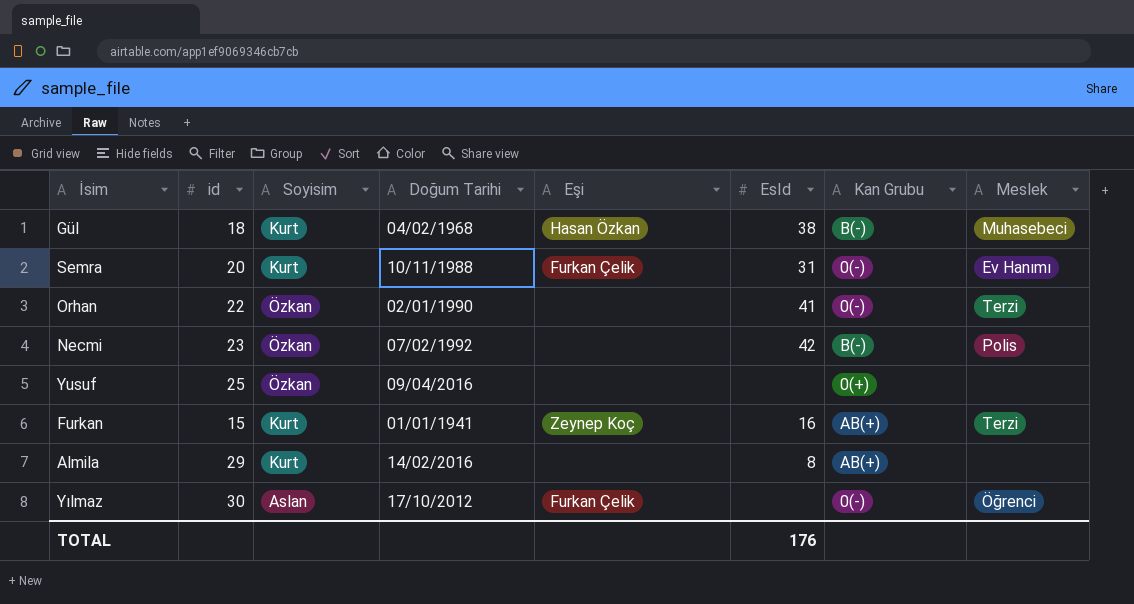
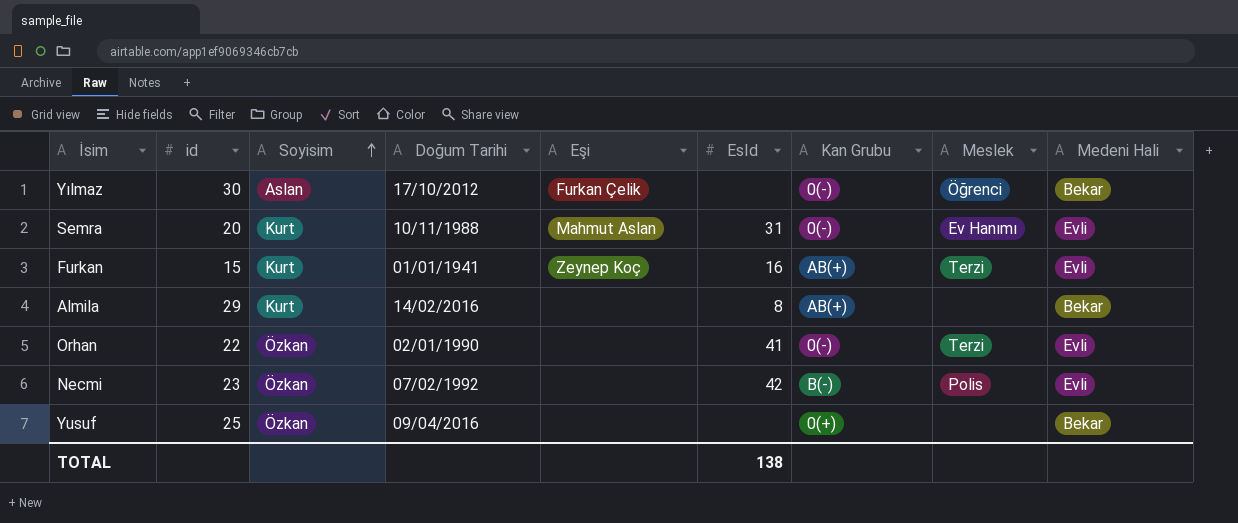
row order: none -> Soyisim ascending
column Medeni Hali | position: none -> 9
row Gül: 18 | Kurt | 04/02/1968 | Hasan Özkan | 38 | B(-) | Muhasebeci -> none
Semra | Eşi: Furkan Çelik -> Mahmut Aslan
TOTAL | EsId: 176 -> 138

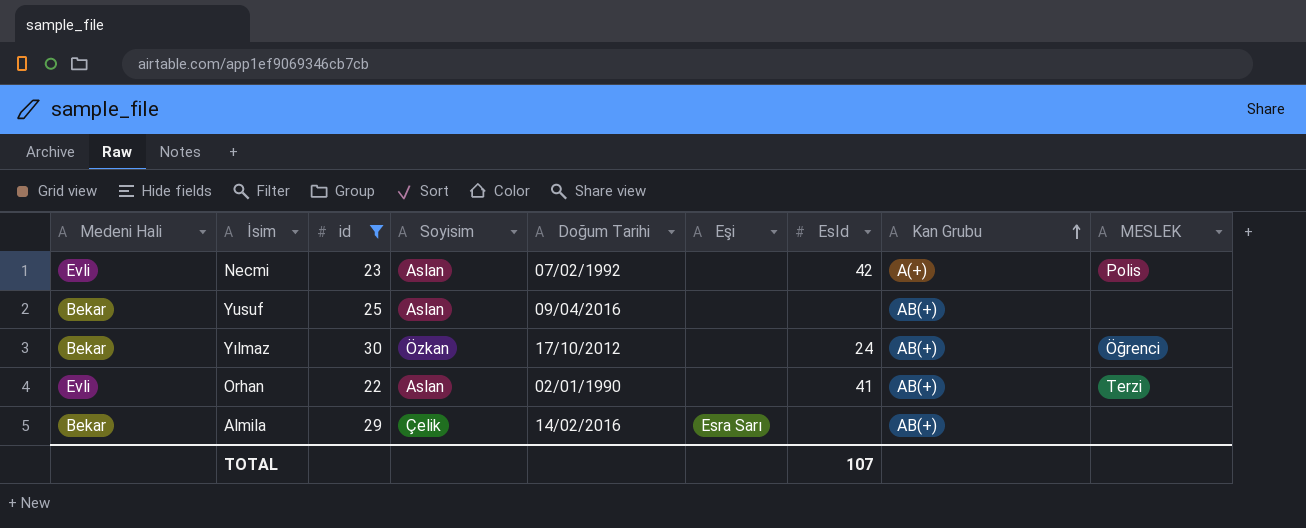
filter: none -> id >= 22
row order: Soyisim ascending -> Kan Grubu ascending
column Medeni Hali | position: 9 -> 1
column name: Meslek -> MESLEK
Necmi | Soyisim: Özkan -> Aslan
Necmi | Kan Grubu: B(-) -> A(+)
Yusuf | Soyisim: Özkan -> Aslan
Yusuf | Kan Grubu: 0(+) -> AB(+)
Yılmaz | Soyisim: Aslan -> Özkan
Yılmaz | Eşi: Furkan Çelik -> none
Yılmaz | EsId: none -> 24
Yılmaz | Kan Grubu: 0(-) -> AB(+)
Orhan | Soyisim: Özkan -> Aslan
Orhan | Kan Grubu: 0(-) -> AB(+)
Almila | Soyisim: Kurt -> Çelik
Almila | Eşi: none -> Esra Sarı
Almila | EsId: 8 -> none
TOTAL | EsId: 138 -> 107

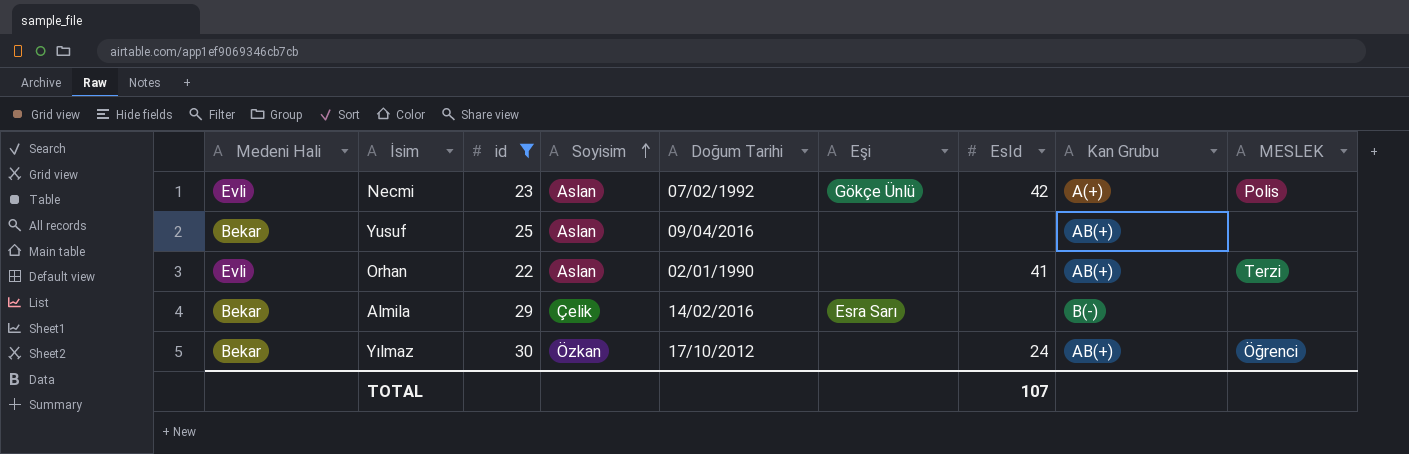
row order: Kan Grubu ascending -> Soyisim ascending
Necmi | Eşi: none -> Gökçe Ünlü
Almila | Kan Grubu: AB(+) -> B(-)

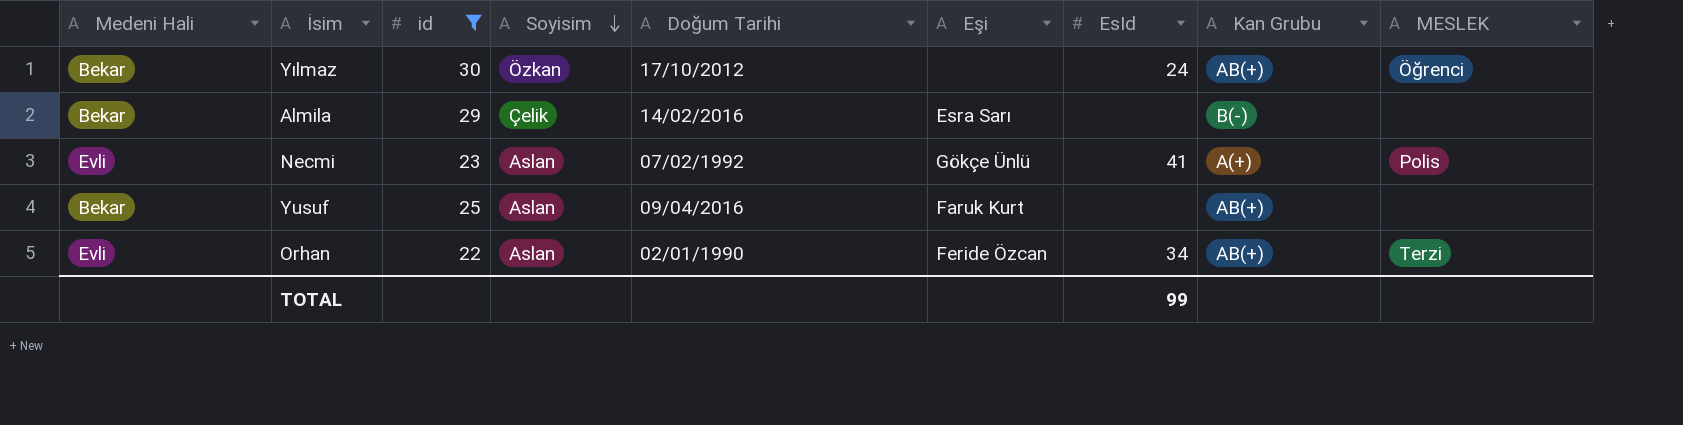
row order: Soyisim ascending -> Soyisim descending
Necmi | EsId: 42 -> 41
Yusuf | Eşi: none -> Faruk Kurt
Orhan | Eşi: none -> Feride Özcan
Orhan | EsId: 41 -> 34
TOTAL | EsId: 107 -> 99

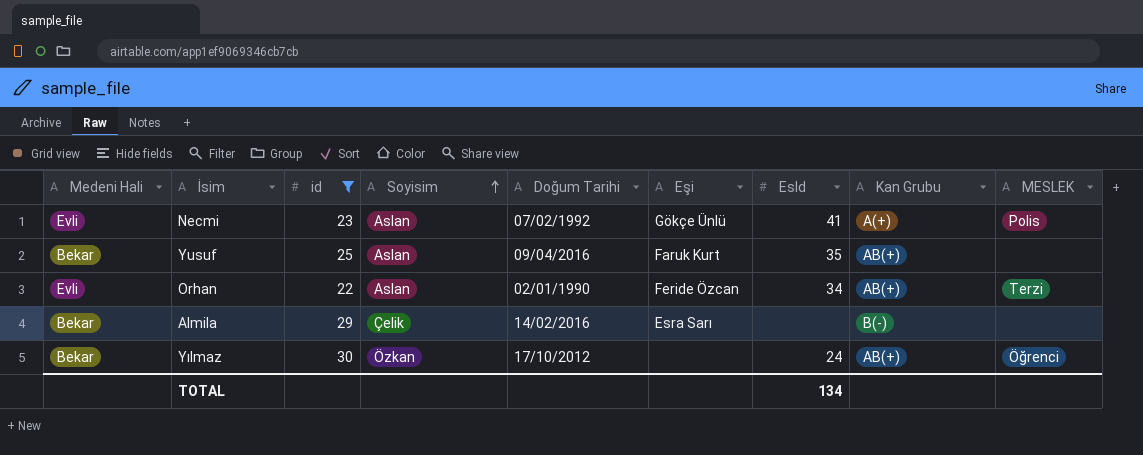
row order: Soyisim descending -> Soyisim ascending
Yusuf | EsId: none -> 35
TOTAL | EsId: 99 -> 134

